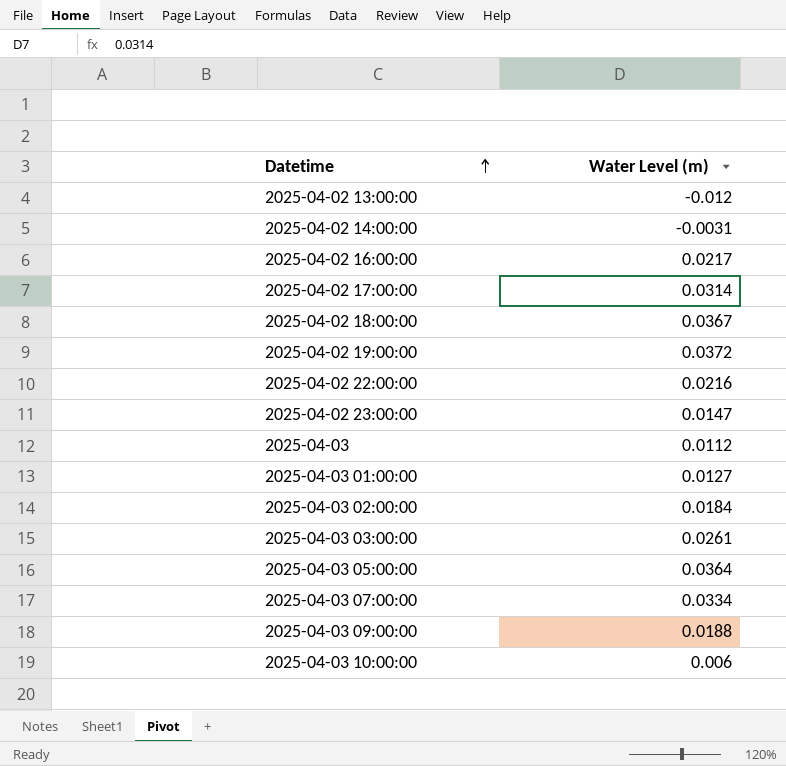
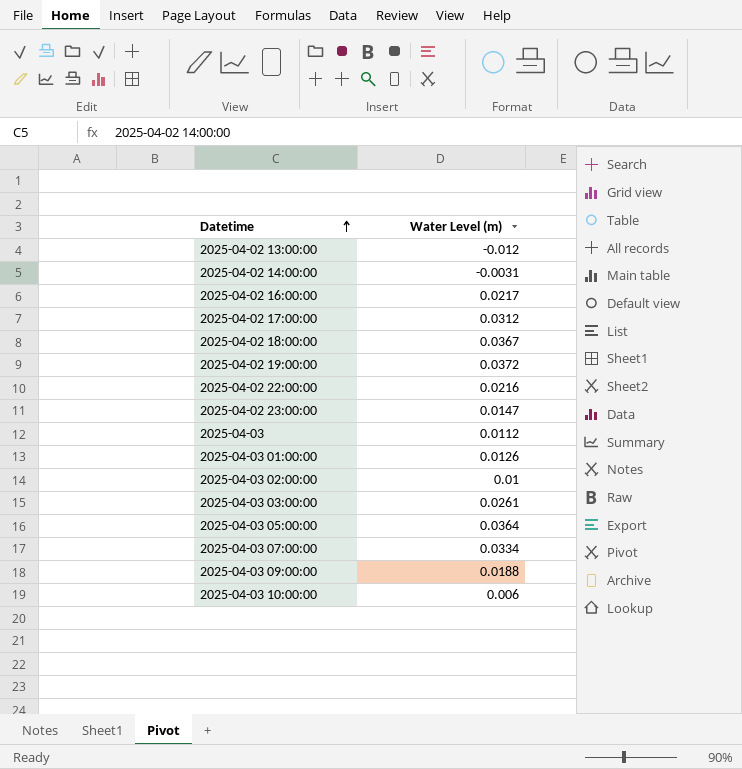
2025-04-02 17:00:00 | Water Level (m): 0.0314 -> 0.0312
2025-04-03 01:00:00 | Water Level (m): 0.0127 -> 0.0126
2025-04-03 02:00:00 | Water Level (m): 0.0184 -> 0.01

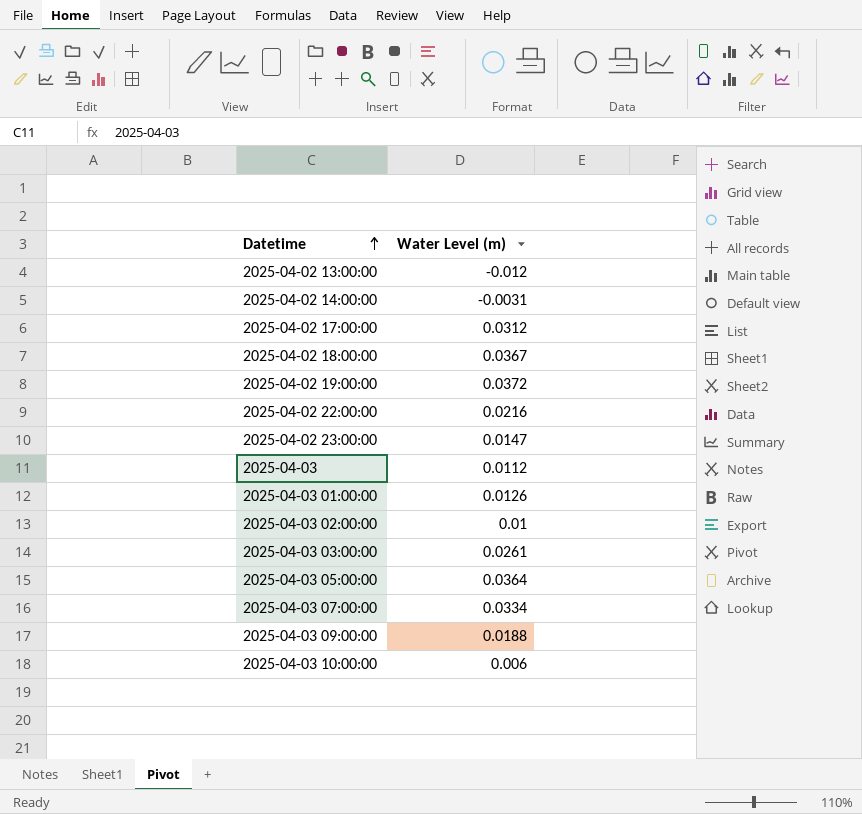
row 2025-04-02 16:00:00: 0.0217 -> none

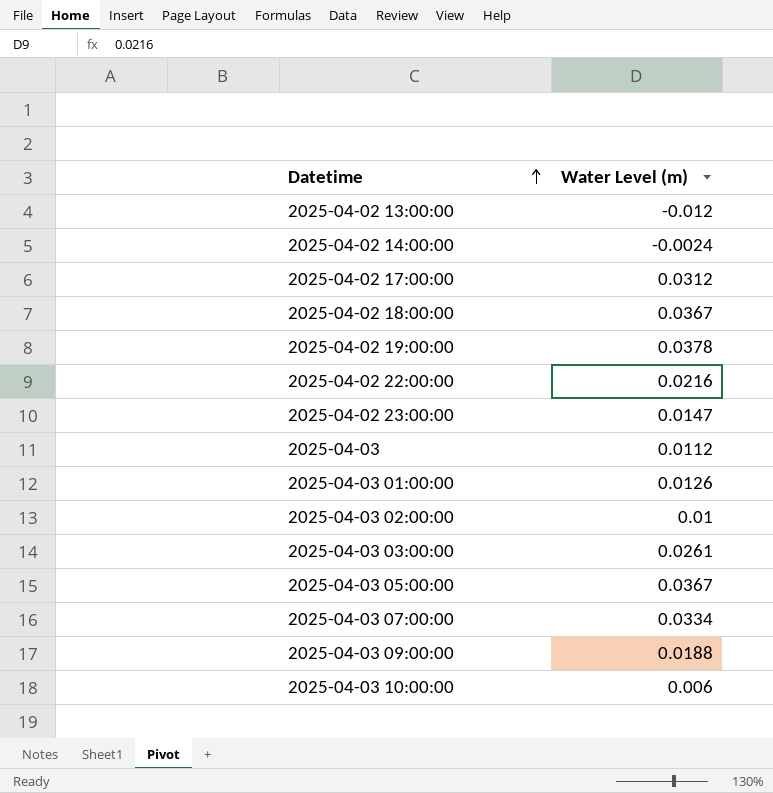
2025-04-02 14:00:00 | Water Level (m): -0.0031 -> -0.0024
2025-04-02 19:00:00 | Water Level (m): 0.0372 -> 0.0378
2025-04-03 05:00:00 | Water Level (m): 0.0364 -> 0.0367

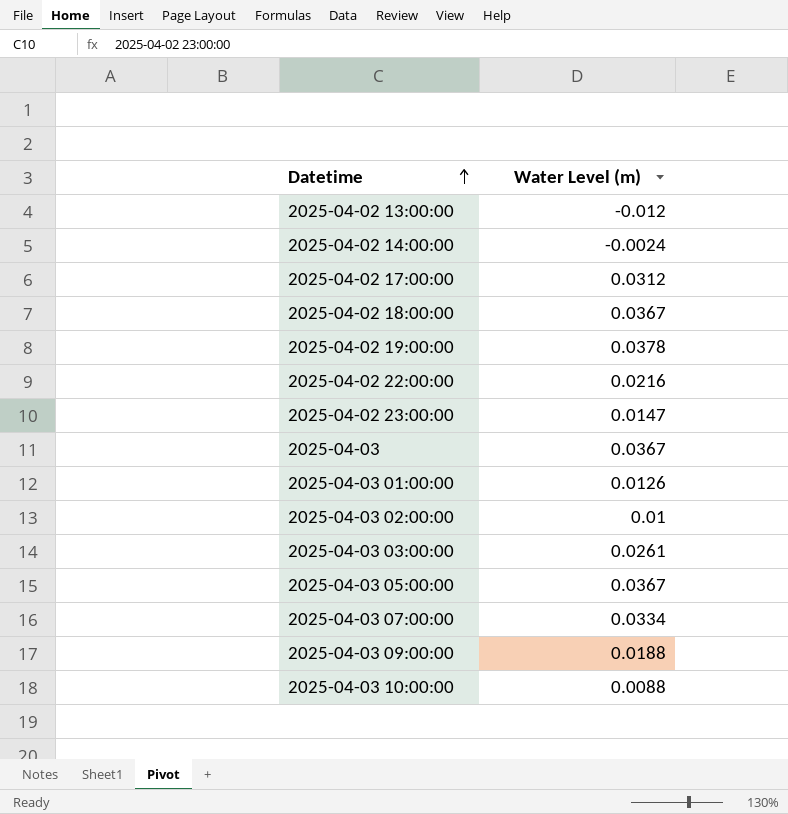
2025-04-03 | Water Level (m): 0.0112 -> 0.0367
2025-04-03 10:00:00 | Water Level (m): 0.006 -> 0.0088

